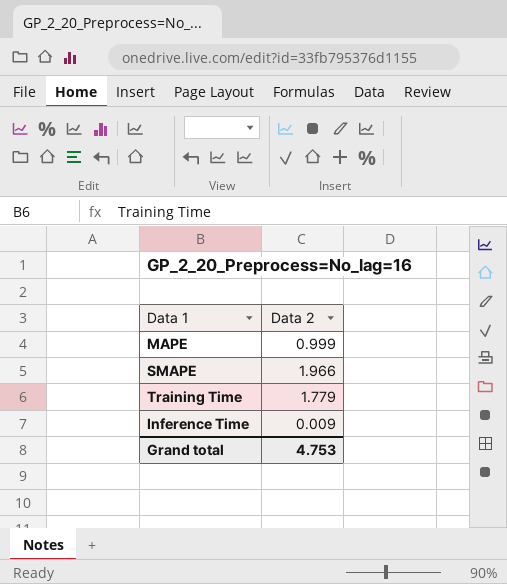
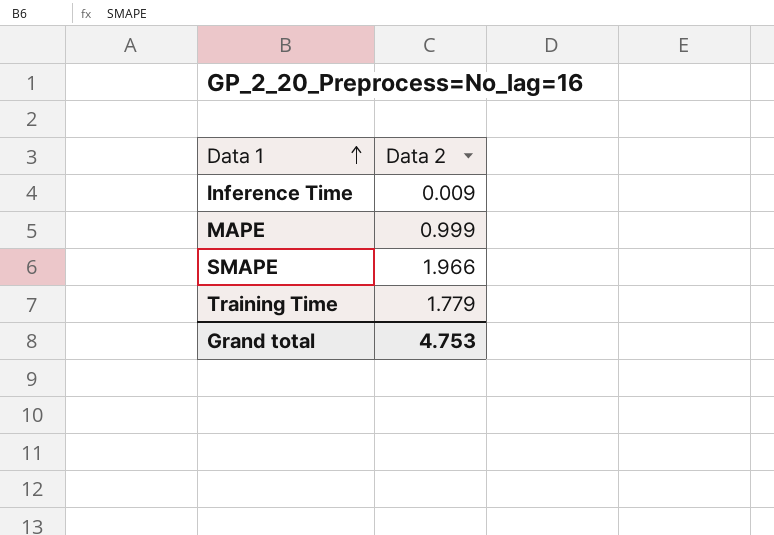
row order: none -> Data 1 ascending

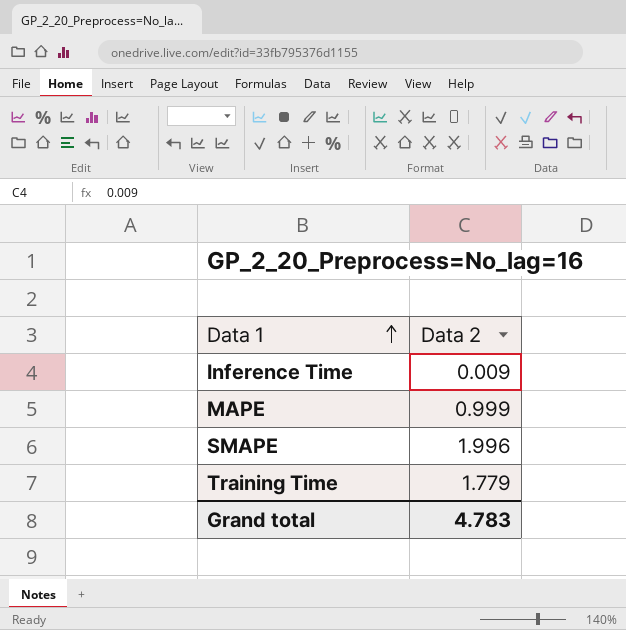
SMAPE | Data 2: 1.966 -> 1.996
Grand total | Data 2: 4.753 -> 4.783

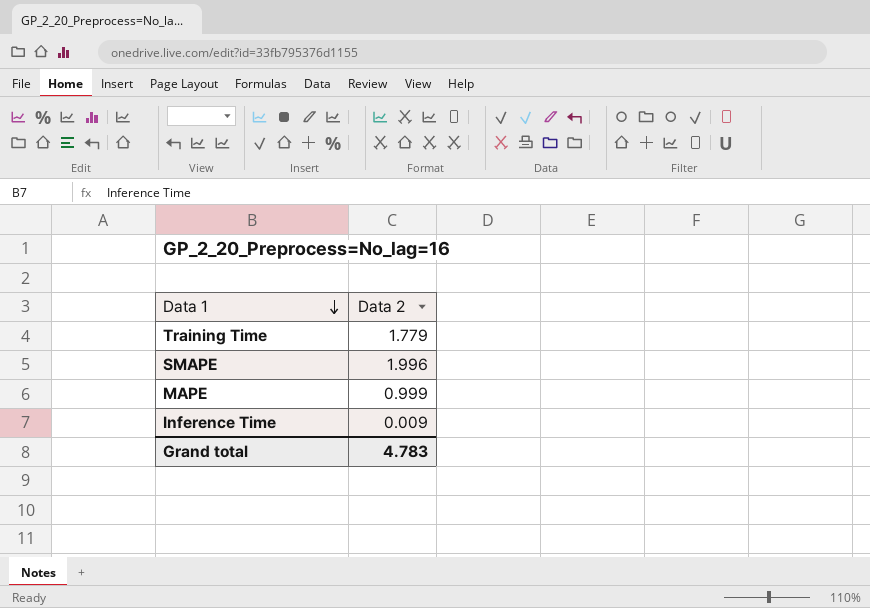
row order: Data 1 ascending -> Data 1 descending

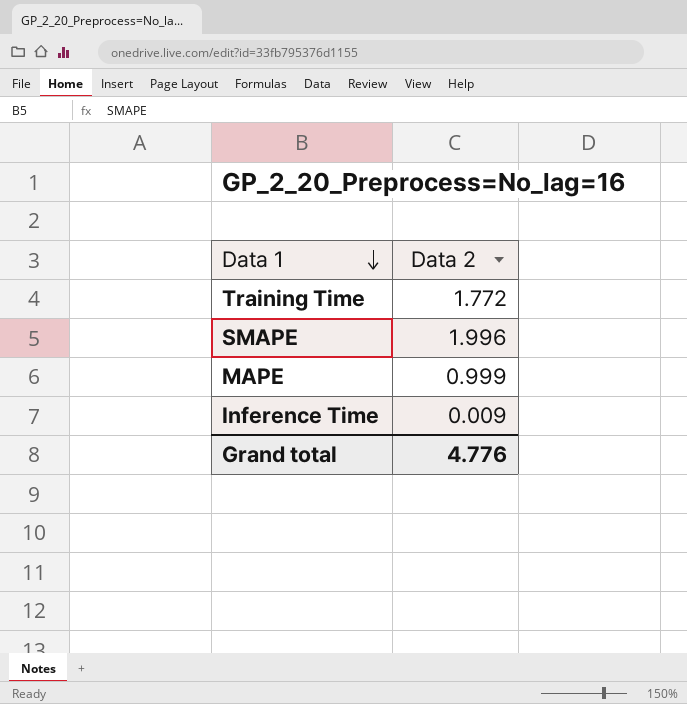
Training Time | Data 2: 1.779 -> 1.772
Grand total | Data 2: 4.783 -> 4.776

